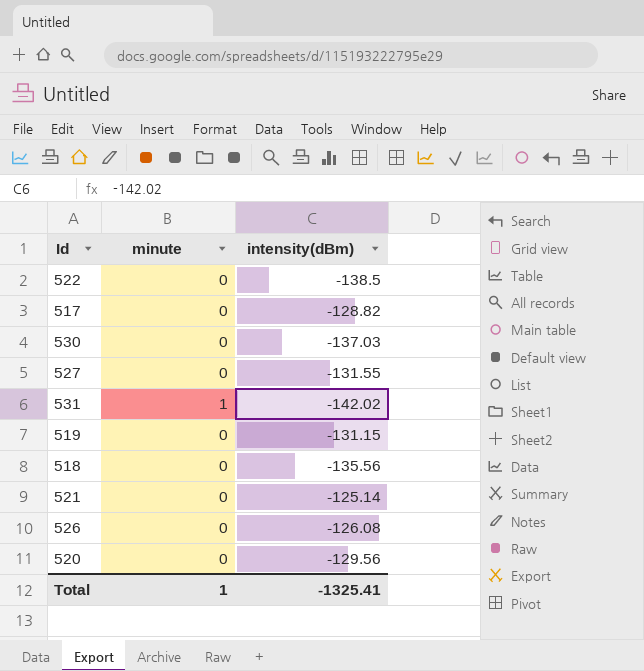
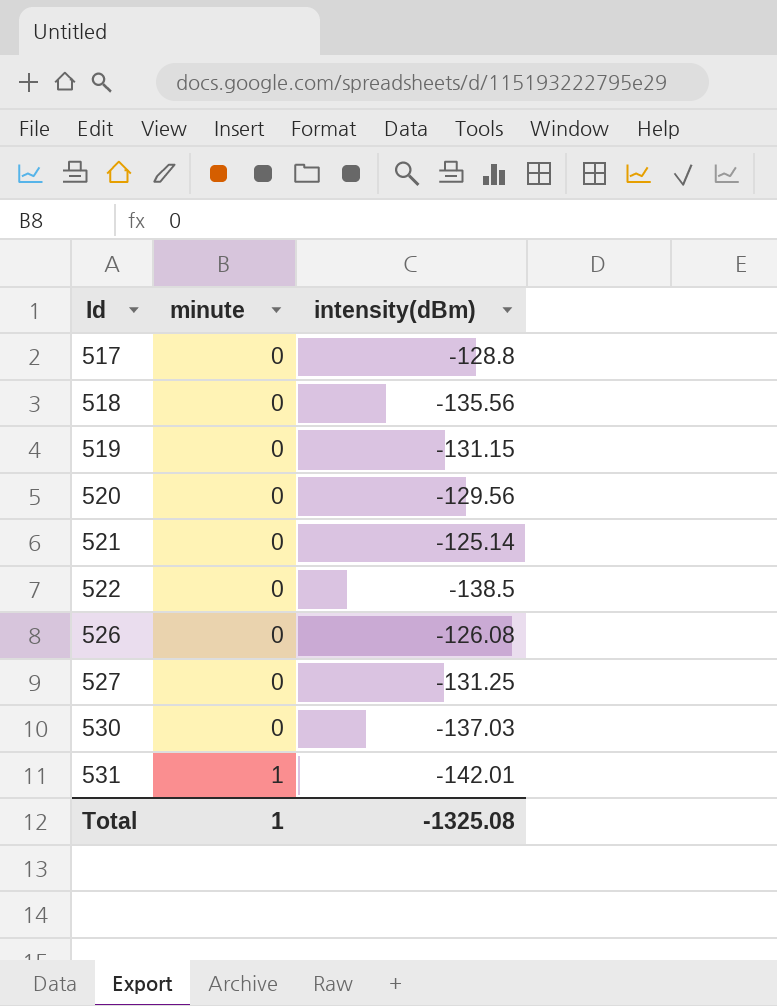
row order: none -> Id ascending
517 | intensity(dBm): -128.82 -> -128.8
527 | intensity(dBm): -131.55 -> -131.25
531 | intensity(dBm): -142.02 -> -142.01
Total | intensity(dBm): -1325.41 -> -1325.08

